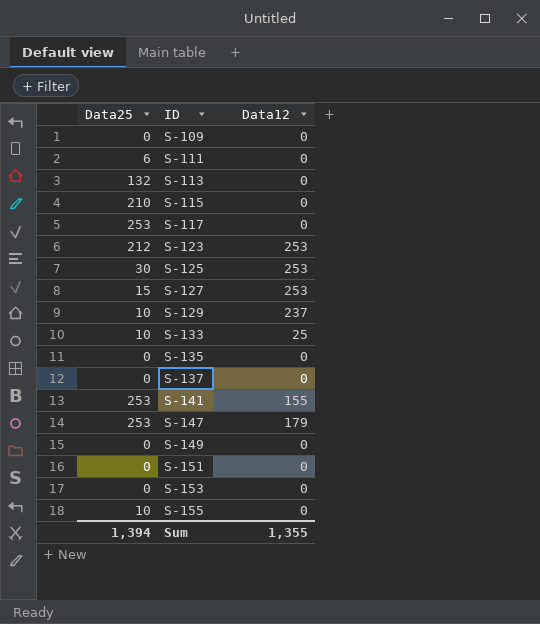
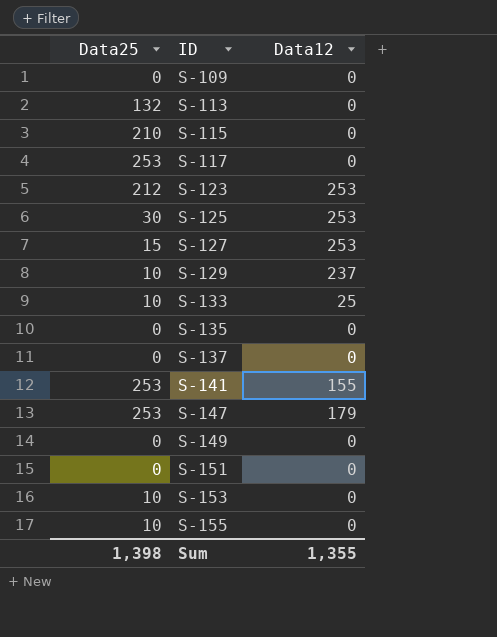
row S-111: 6 | 0 -> none
S-153 | Data25: 0 -> 10
Sum | Data25: 1,394 -> 1,398

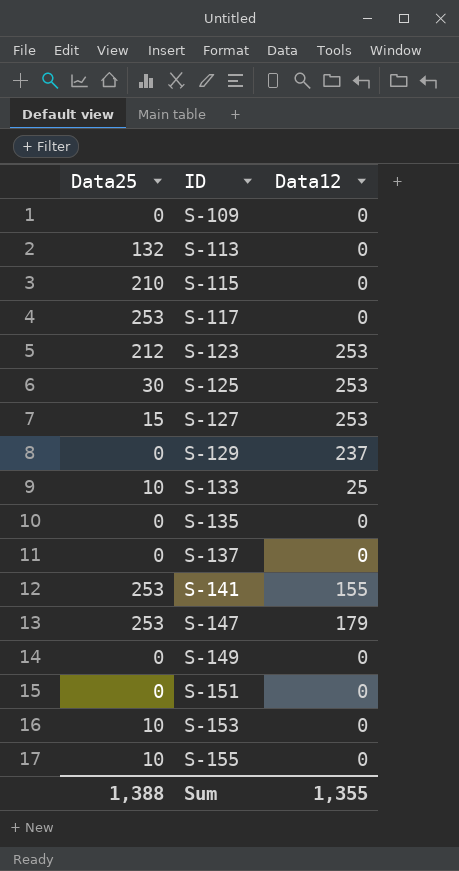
S-129 | Data25: 10 -> 0
Sum | Data25: 1,398 -> 1,388

